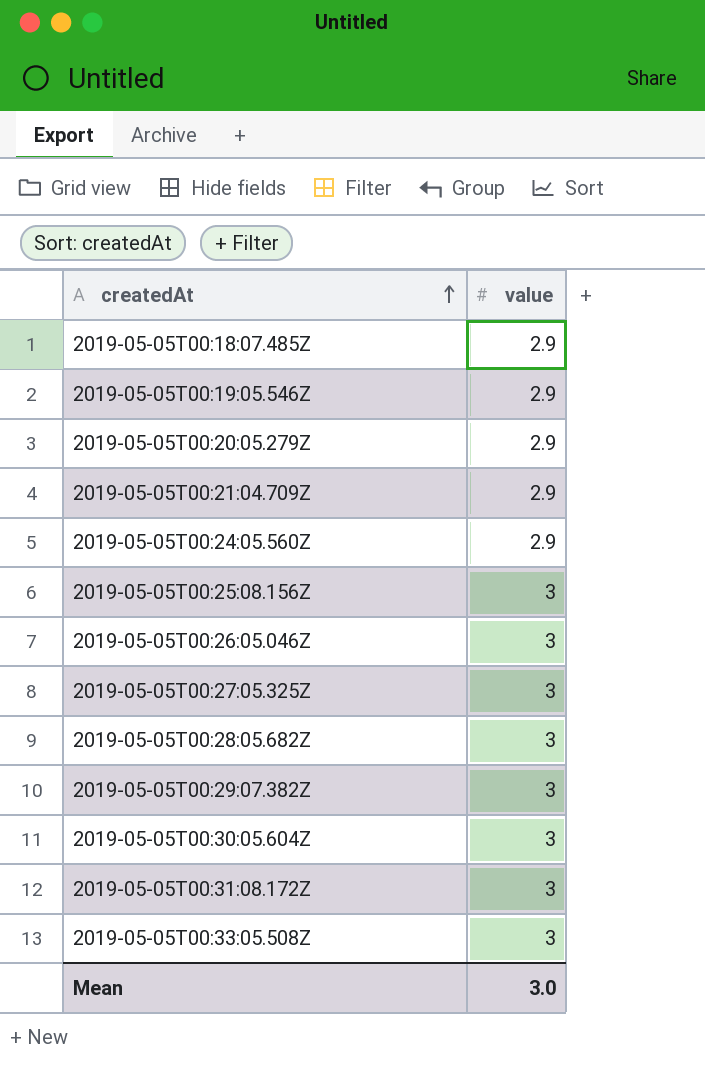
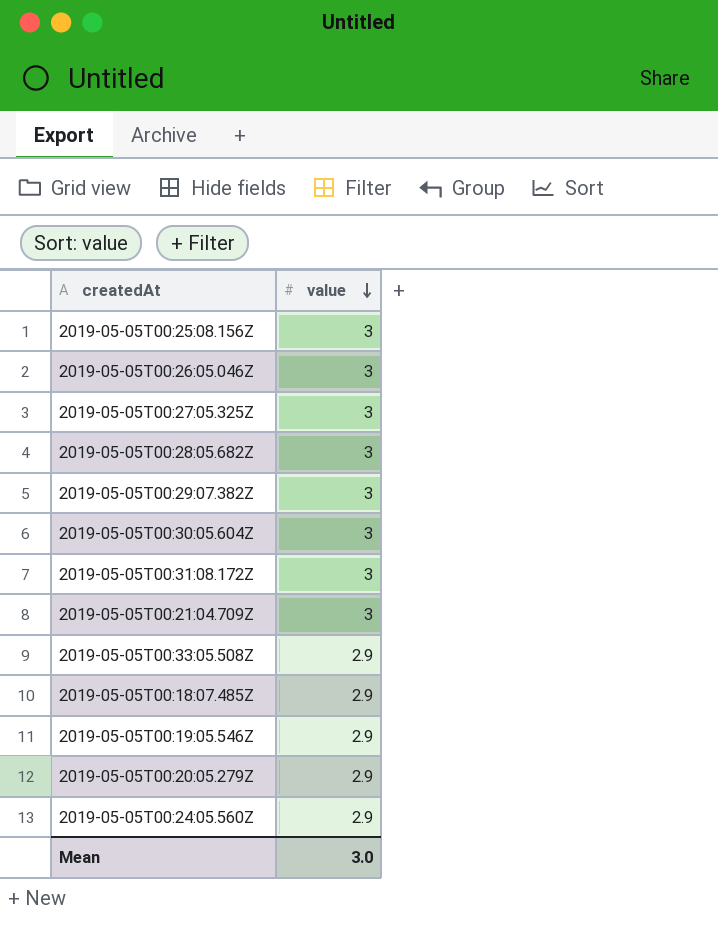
row order: createdAt ascending -> value descending
2019-05-05T00:21:04.709Z | value: 2.9 -> 3
2019-05-05T00:33:05.508Z | value: 3 -> 2.9

